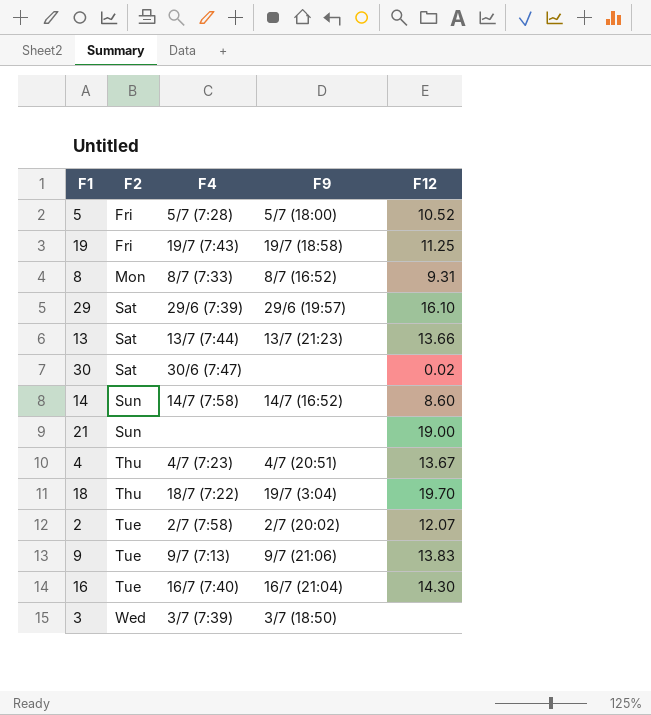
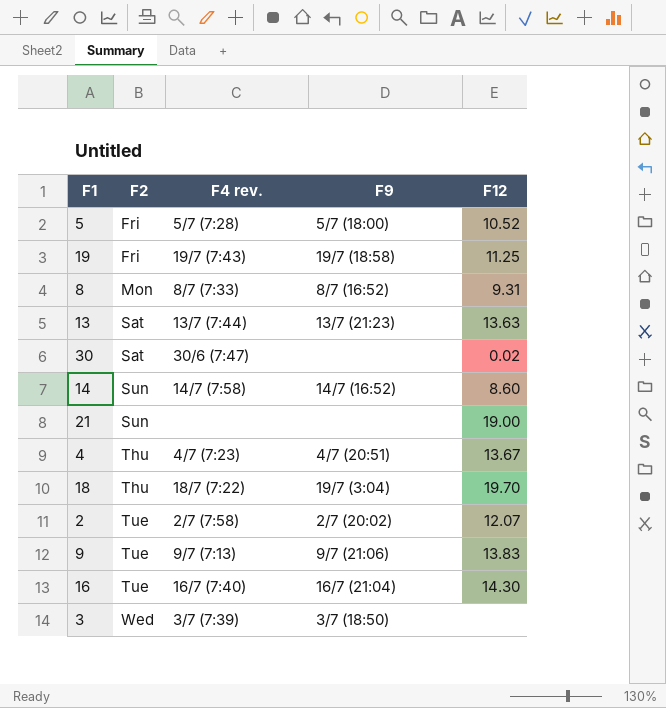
column name: F4 -> F4 rev.
row 29: Sat | 29/6 (7:39) | 29/6 (19:57) | 16.10 -> none
13 | F12: 13.66 -> 13.63

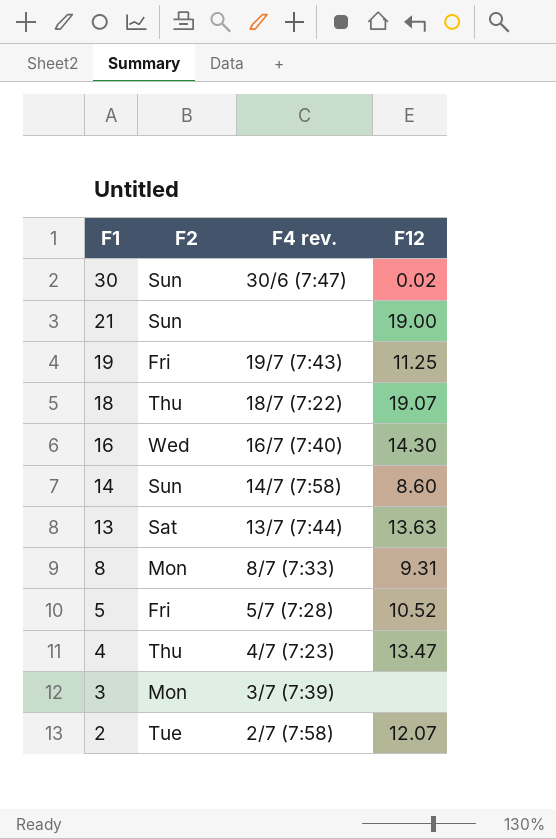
row order: F2 ascending -> F1 descending
column F9 | position: 4 -> none
row 9: Tue | 9/7 (7:13) | 9/7 (21:06) | 13.83 -> none
30 | F2: Sat -> Sun
18 | F12: 19.70 -> 19.07
16 | F2: Tue -> Wed
4 | F12: 13.67 -> 13.47
3 | F2: Wed -> Mon

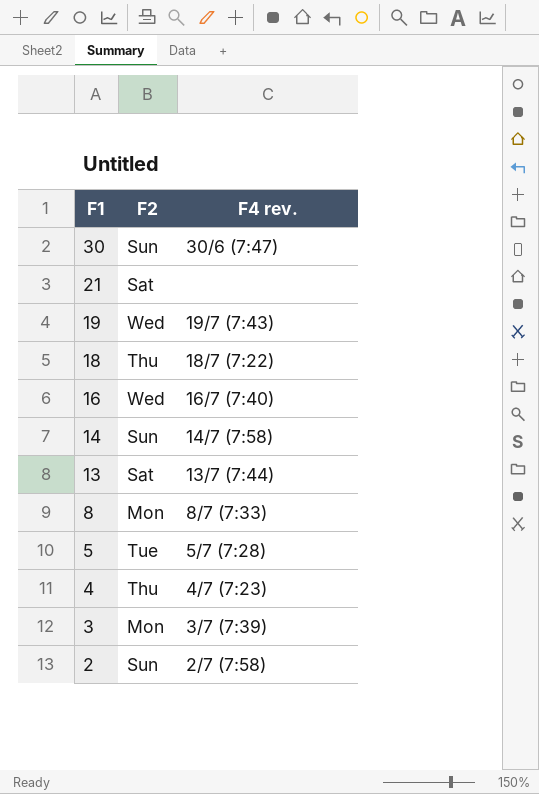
column F12 | position: 4 -> none
21 | F2: Sun -> Sat
19 | F2: Fri -> Wed
5 | F2: Fri -> Tue
2 | F2: Tue -> Sun

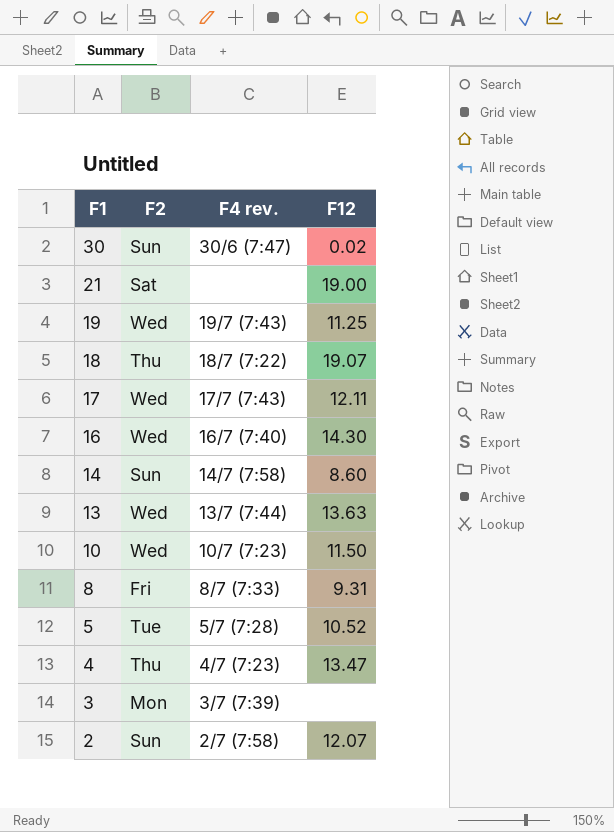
column F12 | position: none -> 4
row 17: none -> Wed | 17/7 (7:43) | 12.11
13 | F2: Sat -> Wed
row 10: none -> Wed | 10/7 (7:23) | 11.50
8 | F2: Mon -> Fri

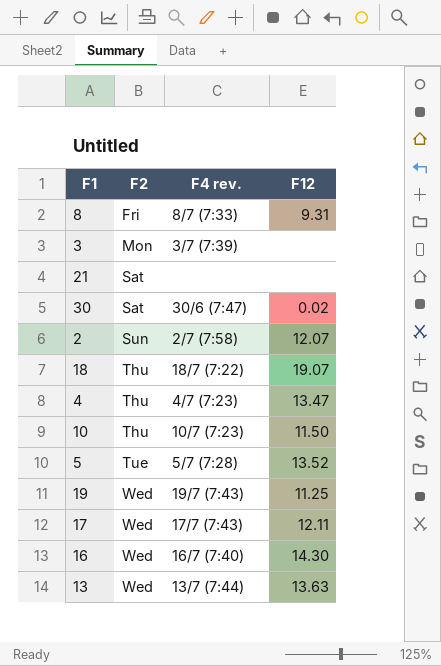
row order: F1 descending -> F2 ascending
row 14: Sun | 14/7 (7:58) | 8.60 -> none
21 | F12: 19.00 -> none
30 | F2: Sun -> Sat
10 | F2: Wed -> Thu
5 | F12: 10.52 -> 13.52

